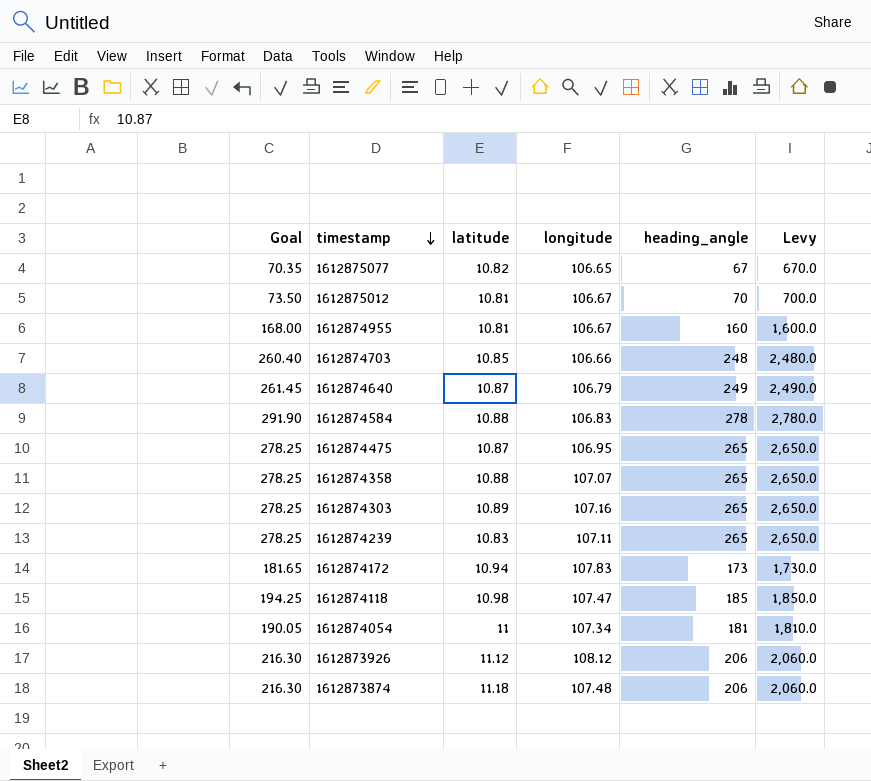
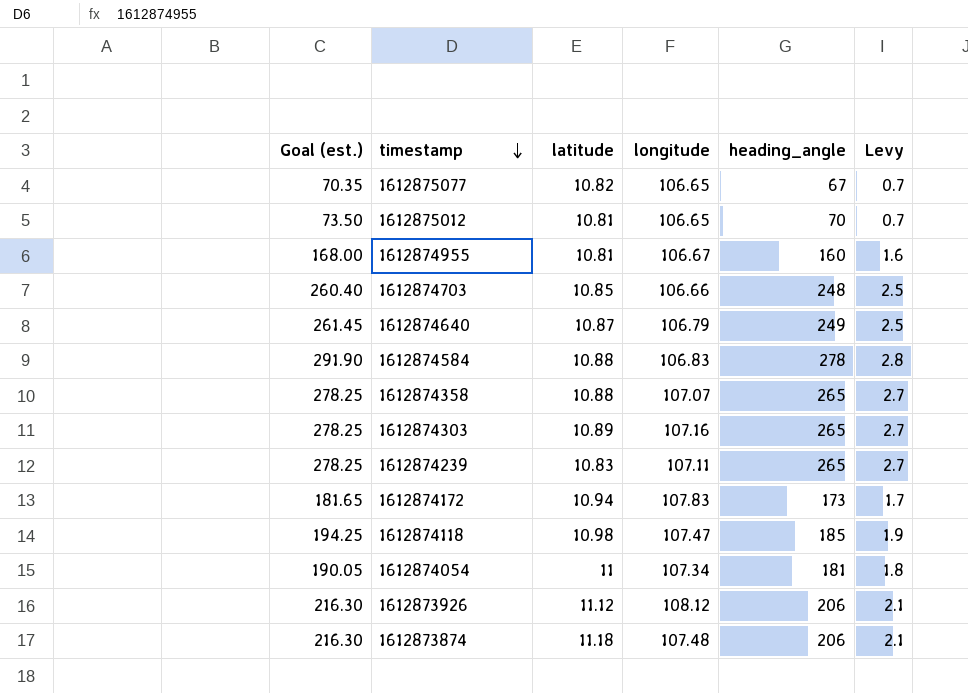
column name: Goal -> Goal (est.)
column Levy | formula: [heading_angle] * 10 -> [heading_angle] * 0.01
row 1612874475: 278.25 | 10.87 | 106.95 | 265 | 2,650.0 -> none
1612875012 | longitude: 106.67 -> 106.65

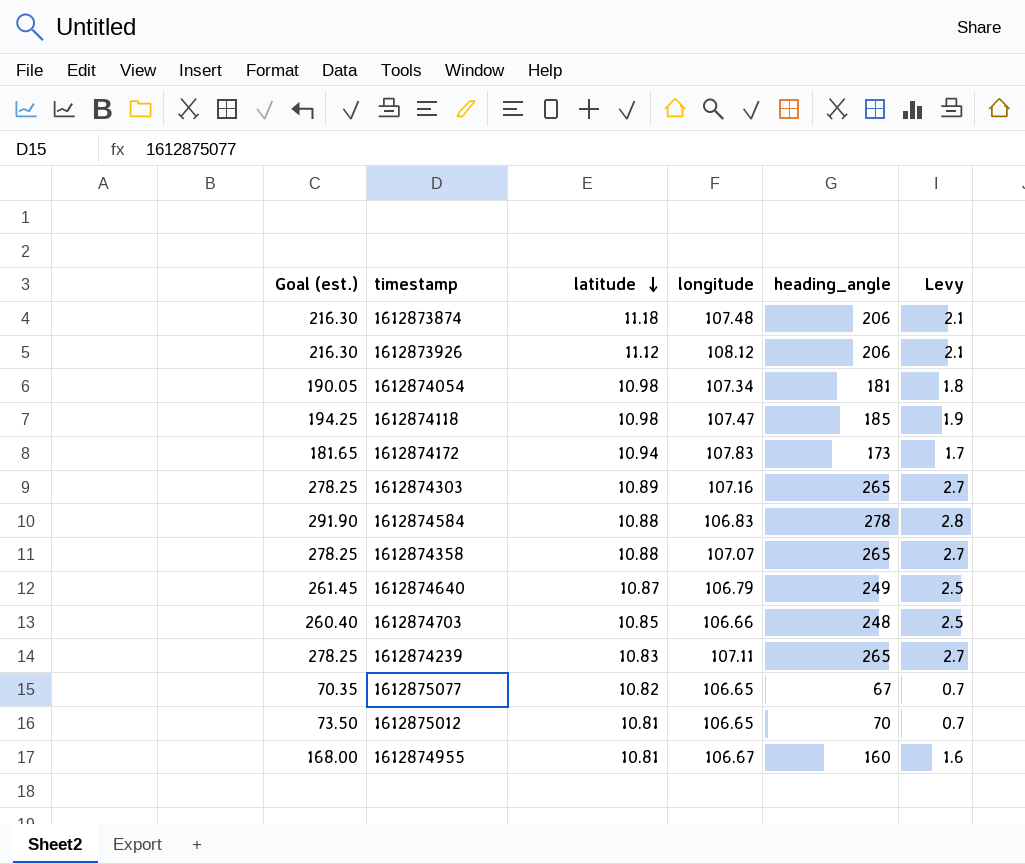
row order: timestamp descending -> latitude descending
1612874054 | latitude: 11 -> 10.98

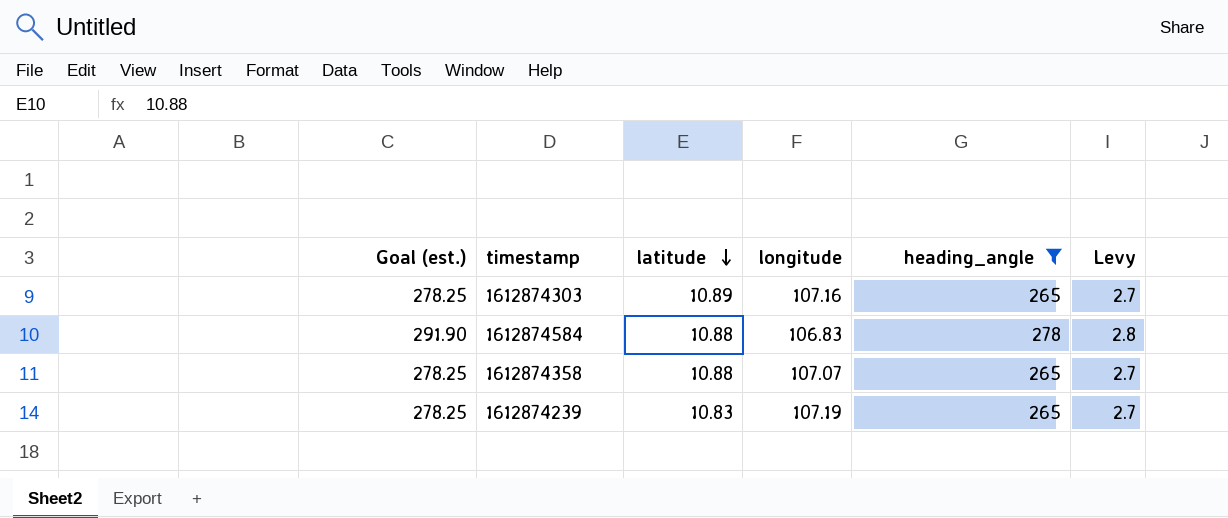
filter: none -> heading_angle >= 265
1612874239 | longitude: 107.11 -> 107.19

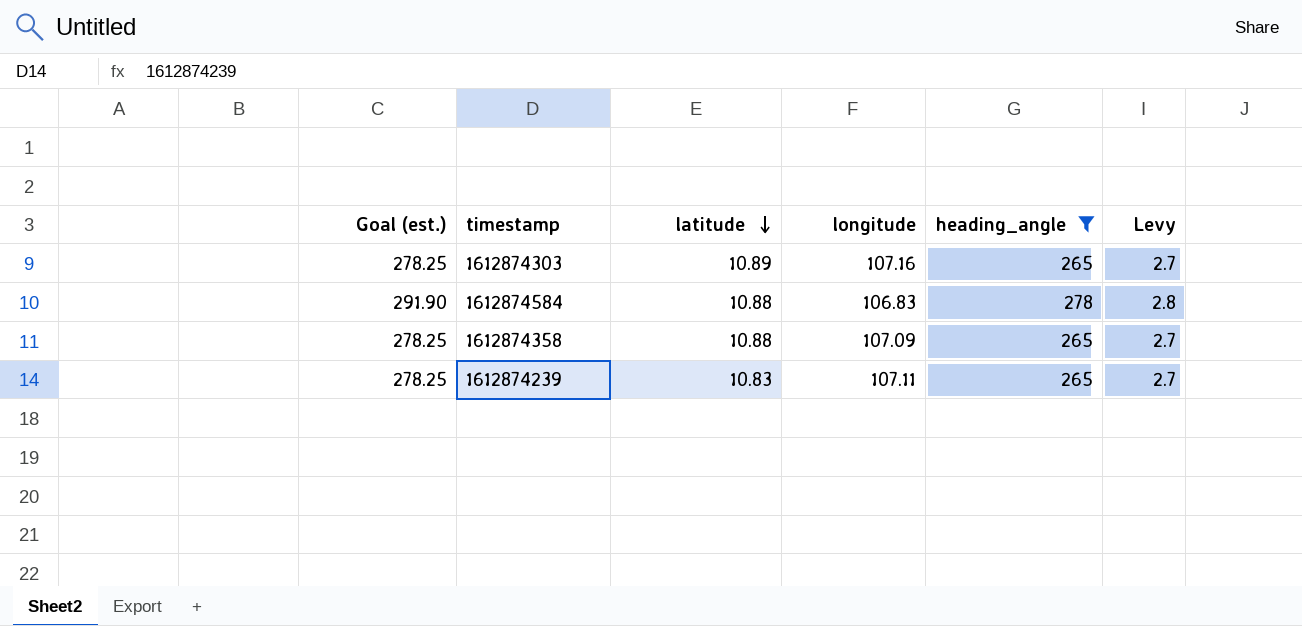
1612874358 | longitude: 107.07 -> 107.09
1612874239 | longitude: 107.19 -> 107.11

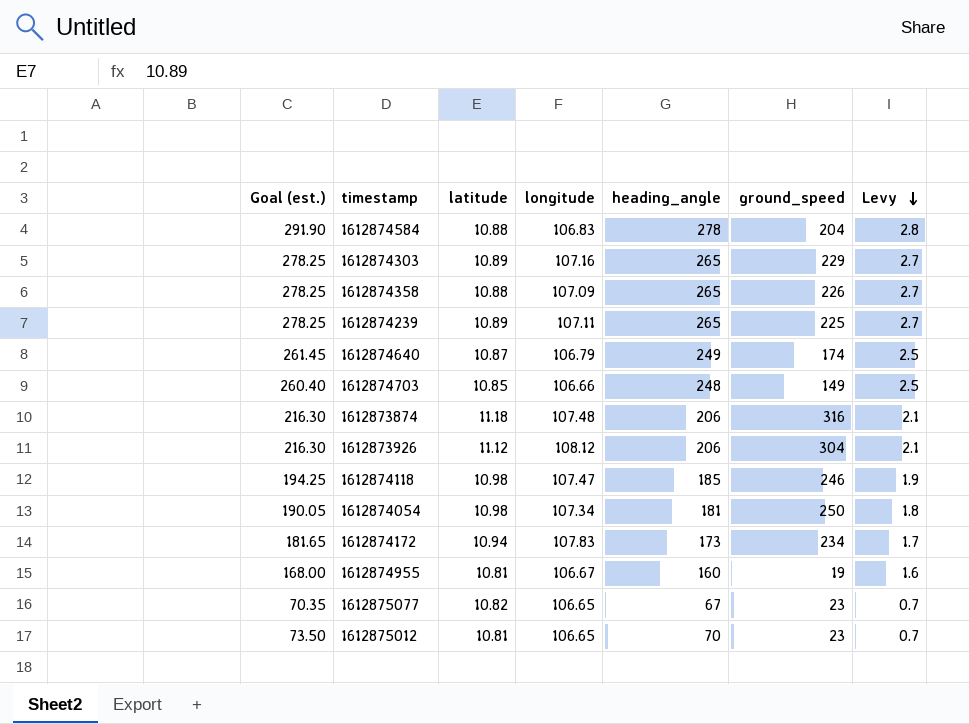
filter: heading_angle >= 265 -> none
row order: latitude descending -> Levy descending
column ground_speed | position: none -> 6
1612874239 | latitude: 10.83 -> 10.89

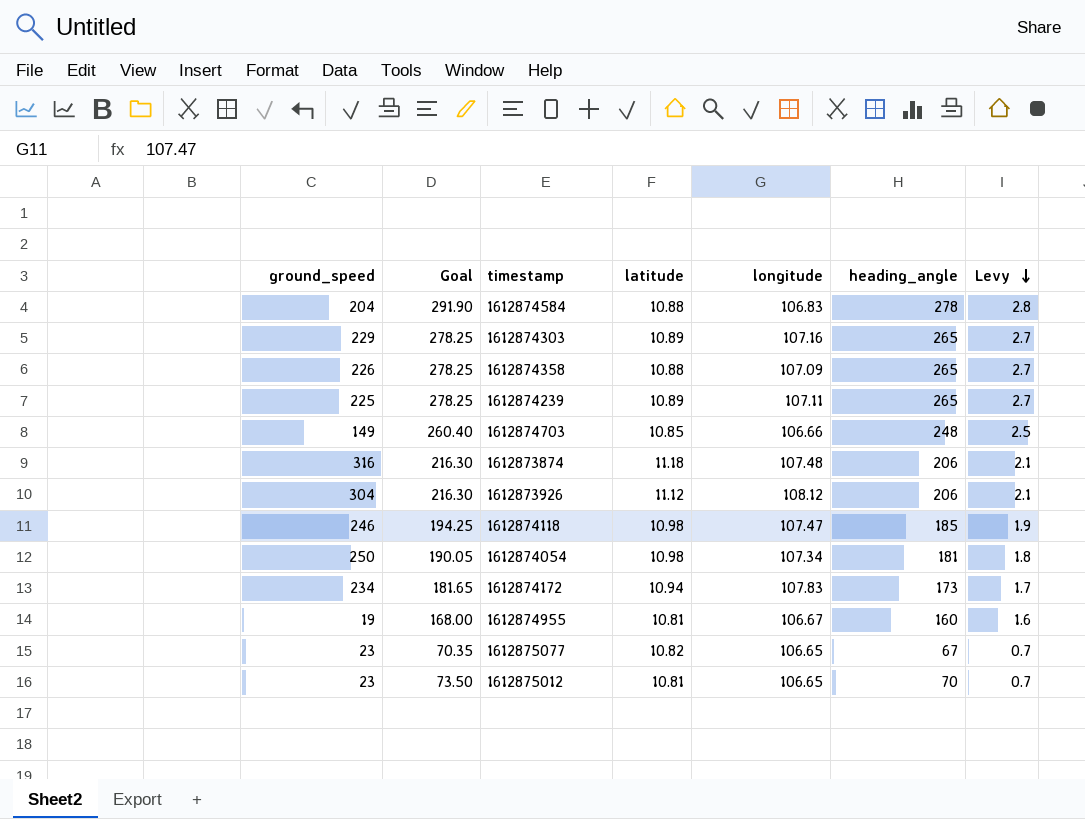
column ground_speed | position: 6 -> 1
column name: Goal (est.) -> Goal
row 1612874640: 261.45 | 10.87 | 106.79 | 249 | 174 | 2.5 -> none

